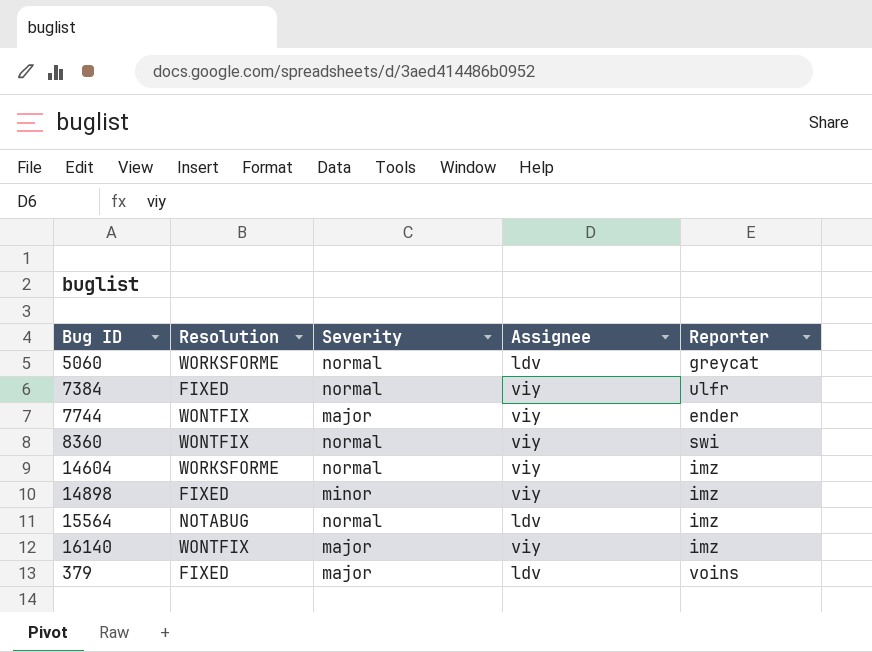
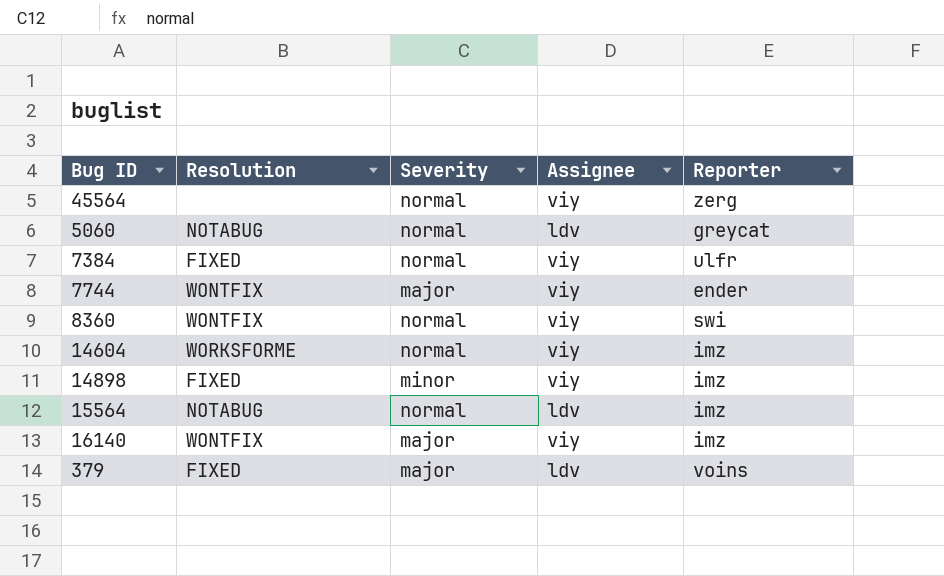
row 45564: none -> none | normal | viy | zerg
5060 | Resolution: WORKSFORME -> NOTABUG

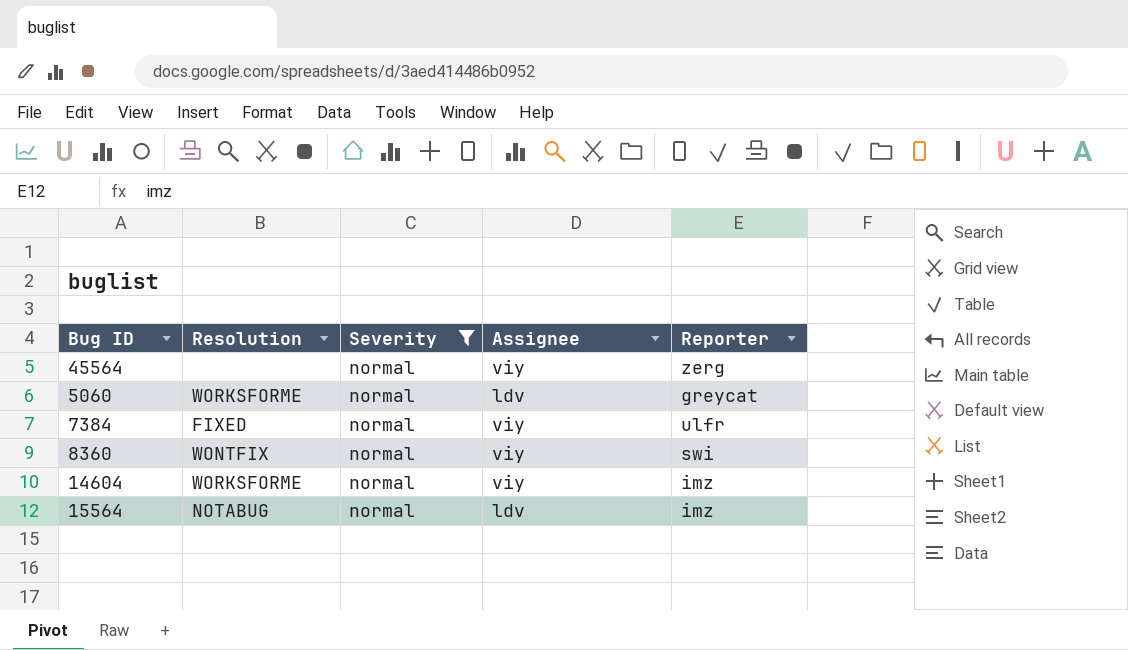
filter: none -> Severity = normal
5060 | Resolution: NOTABUG -> WORKSFORME

